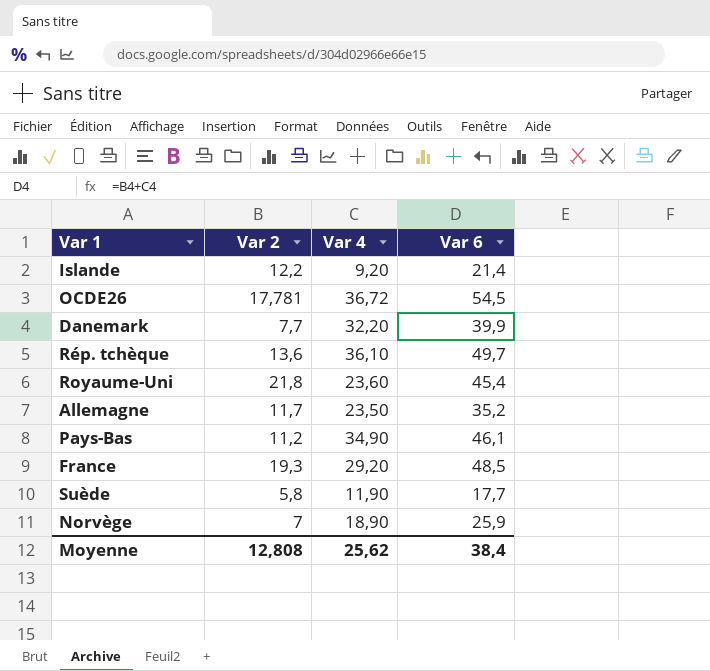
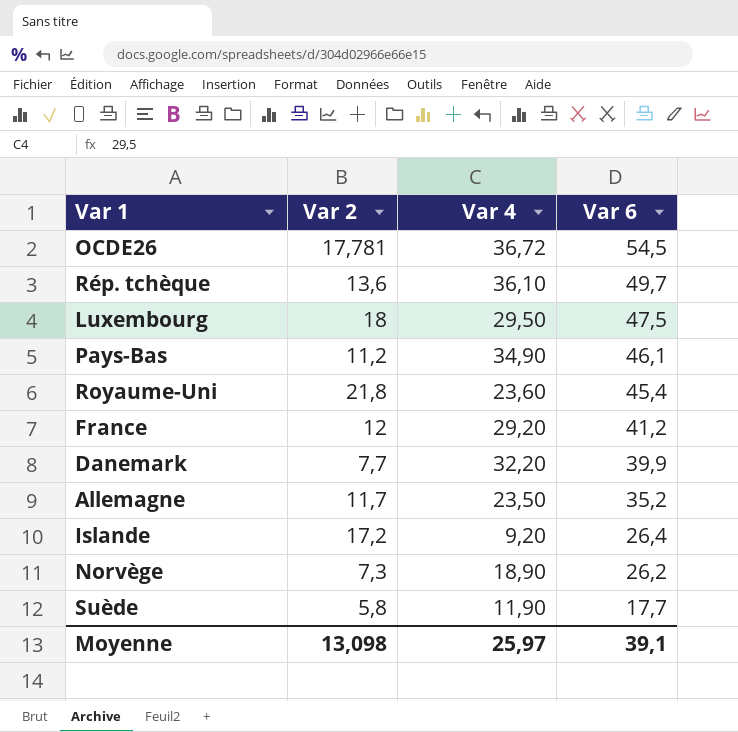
row order: none -> Var 6 descending
row Luxembourg: none -> 18 | 29,50 | 47,5
France | Var 2: 19,3 -> 12
France | Var 6: 48,5 -> 41,2
Islande | Var 2: 12,2 -> 17,2
Islande | Var 6: 21,4 -> 26,4
Norvège | Var 2: 7 -> 7,3
Norvège | Var 6: 25,9 -> 26,2
Moyenne | Var 2: 12,808 -> 13,098
Moyenne | Var 4: 25,62 -> 25,97
Moyenne | Var 6: 38,4 -> 39,1

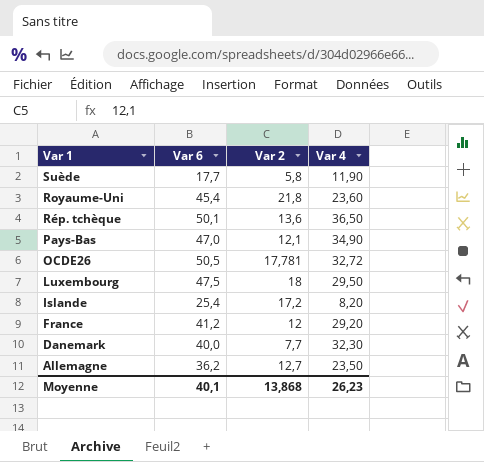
row order: Var 6 descending -> Var 1 descending
column Var 6 | position: 4 -> 2
row Norvège: 7,3 | 18,90 | 26,2 -> none
Rép. tchèque | Var 6: 49,7 -> 50,1
Rép. tchèque | Var 4: 36,10 -> 36,50
Pays-Bas | Var 6: 46,1 -> 47,0
Pays-Bas | Var 2: 11,2 -> 12,1
OCDE26 | Var 6: 54,5 -> 50,5
OCDE26 | Var 4: 36,72 -> 32,72
Islande | Var 6: 26,4 -> 25,4
Islande | Var 4: 9,20 -> 8,20
Danemark | Var 6: 39,9 -> 40,0
Danemark | Var 4: 32,20 -> 32,30
Allemagne | Var 6: 35,2 -> 36,2
Allemagne | Var 2: 11,7 -> 12,7
Moyenne | Var 6: 39,1 -> 40,1
Moyenne | Var 2: 13,098 -> 13,868
Moyenne | Var 4: 25,97 -> 26,23

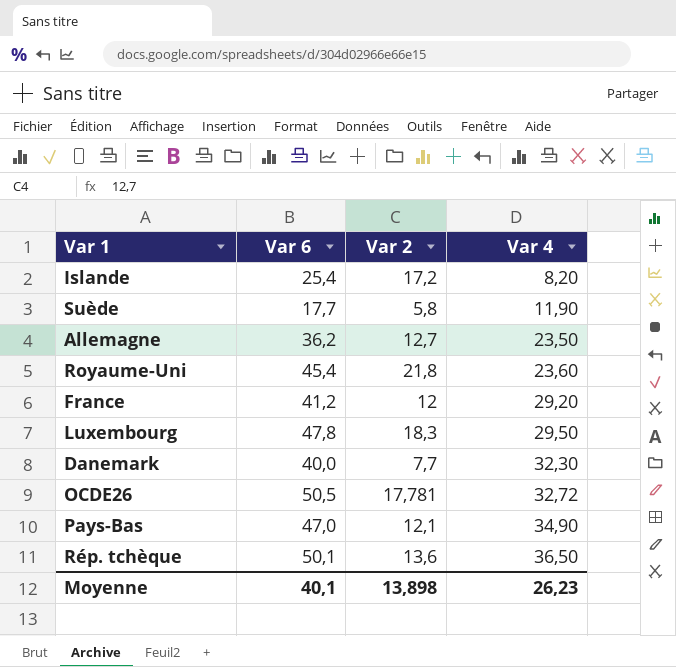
row order: Var 1 descending -> Var 4 ascending
Luxembourg | Var 6: 47,5 -> 47,8
Luxembourg | Var 2: 18 -> 18,3
Moyenne | Var 2: 13,868 -> 13,898

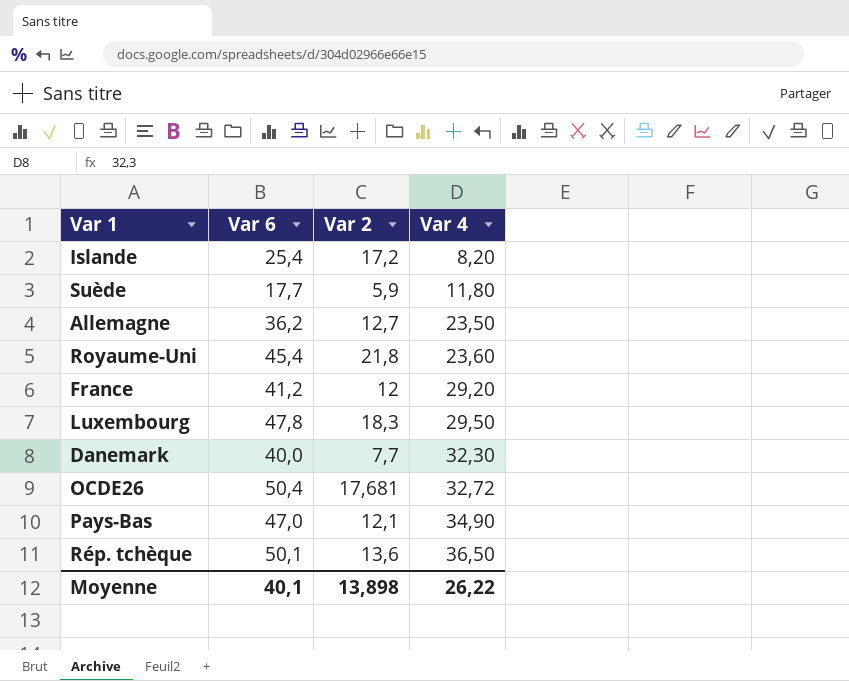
Suède | Var 2: 5,8 -> 5,9
Suède | Var 4: 11,90 -> 11,80
OCDE26 | Var 6: 50,5 -> 50,4
OCDE26 | Var 2: 17,781 -> 17,681
Moyenne | Var 4: 26,23 -> 26,22

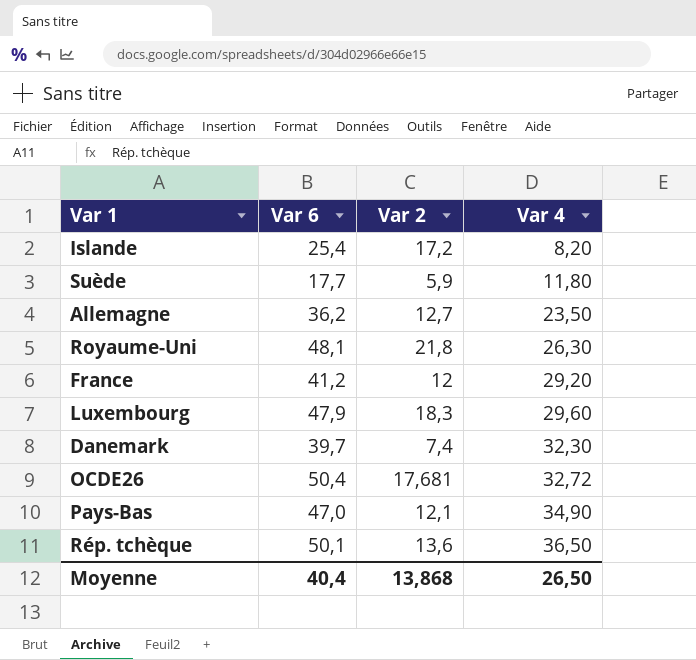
Royaume-Uni | Var 6: 45,4 -> 48,1
Royaume-Uni | Var 4: 23,60 -> 26,30
Luxembourg | Var 6: 47,8 -> 47,9
Luxembourg | Var 4: 29,50 -> 29,60
Danemark | Var 6: 40,0 -> 39,7
Danemark | Var 2: 7,7 -> 7,4
Moyenne | Var 6: 40,1 -> 40,4
Moyenne | Var 2: 13,898 -> 13,868
Moyenne | Var 4: 26,22 -> 26,50

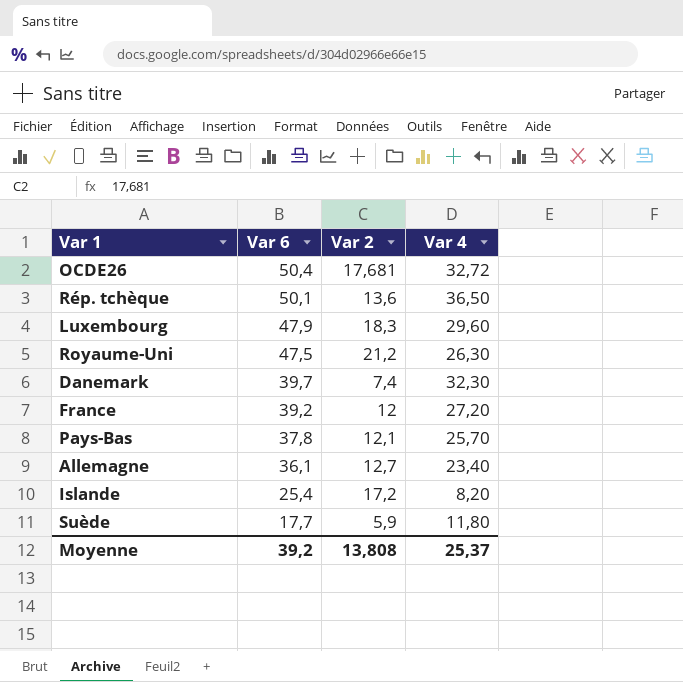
row order: Var 4 ascending -> Var 6 descending
Royaume-Uni | Var 6: 48,1 -> 47,5
Royaume-Uni | Var 2: 21,8 -> 21,2
France | Var 6: 41,2 -> 39,2
France | Var 4: 29,20 -> 27,20
Pays-Bas | Var 6: 47,0 -> 37,8
Pays-Bas | Var 4: 34,90 -> 25,70
Allemagne | Var 6: 36,2 -> 36,1
Allemagne | Var 4: 23,50 -> 23,40
Moyenne | Var 6: 40,4 -> 39,2
Moyenne | Var 2: 13,868 -> 13,808
Moyenne | Var 4: 26,50 -> 25,37

